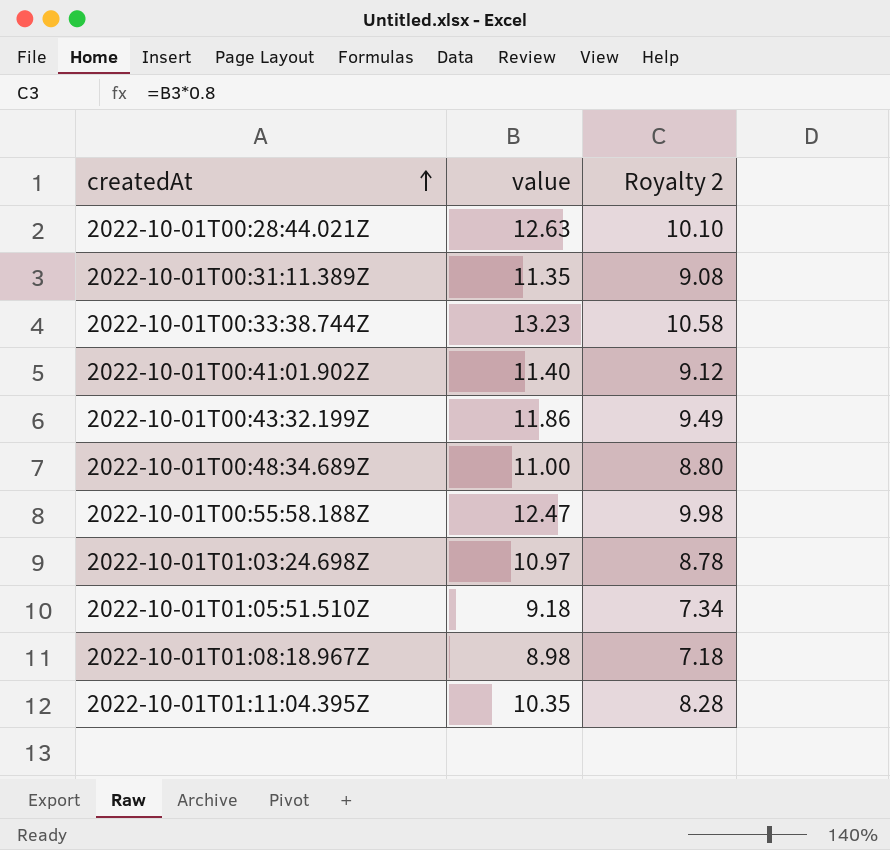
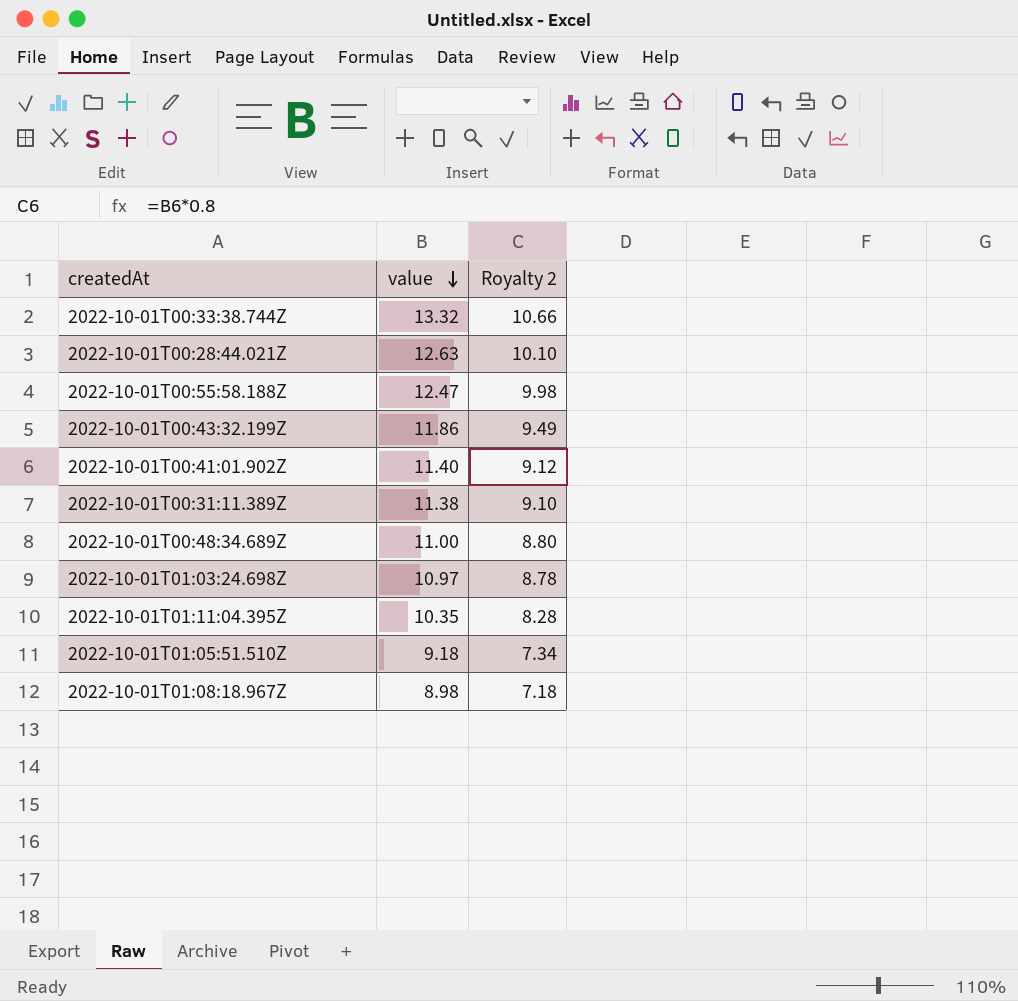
row order: createdAt ascending -> value descending
2022-10-01T00:33:38.744Z | value: 13.23 -> 13.32
2022-10-01T00:33:38.744Z | Royalty 2: 10.58 -> 10.66
2022-10-01T00:31:11.389Z | value: 11.35 -> 11.38
2022-10-01T00:31:11.389Z | Royalty 2: 9.08 -> 9.10

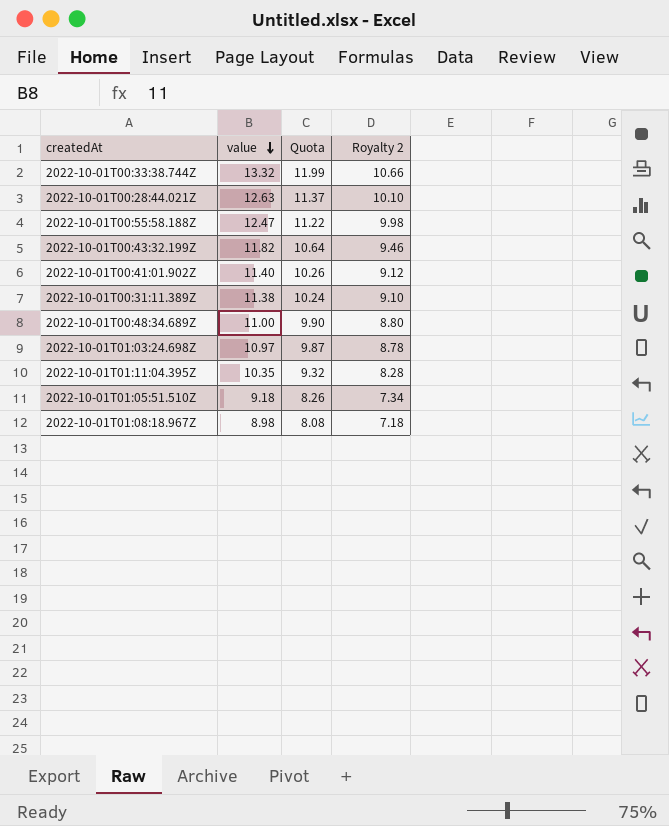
column Quota | formula: none -> [value] * 0.9
2022-10-01T00:43:32.199Z | value: 11.86 -> 11.82
2022-10-01T00:43:32.199Z | Royalty 2: 9.49 -> 9.46

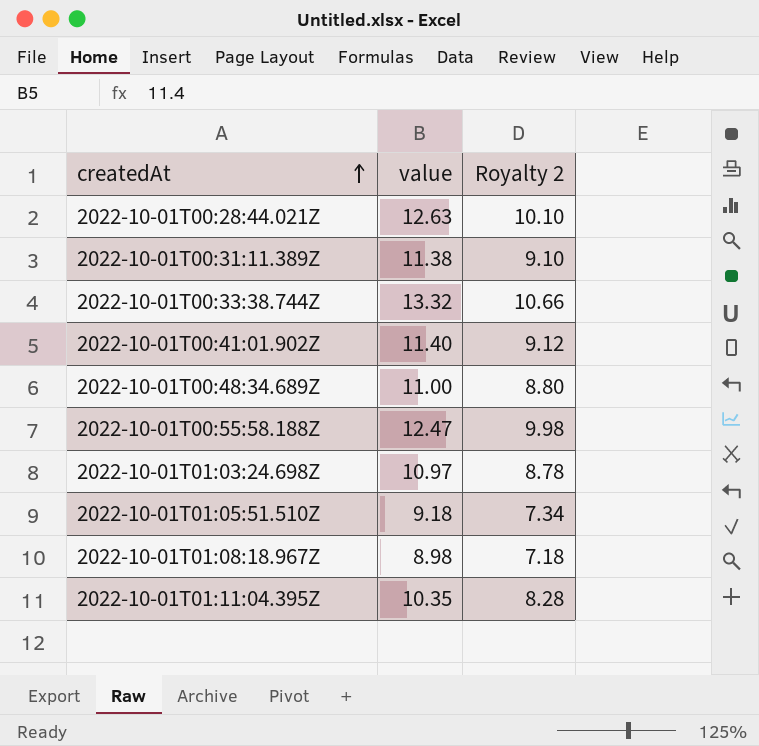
row order: value descending -> createdAt ascending
column Quota | formula: [value] * 0.9 -> none
row 2022-10-01T00:43:32.199Z: 11.82 | 10.64 | 9.46 -> none

